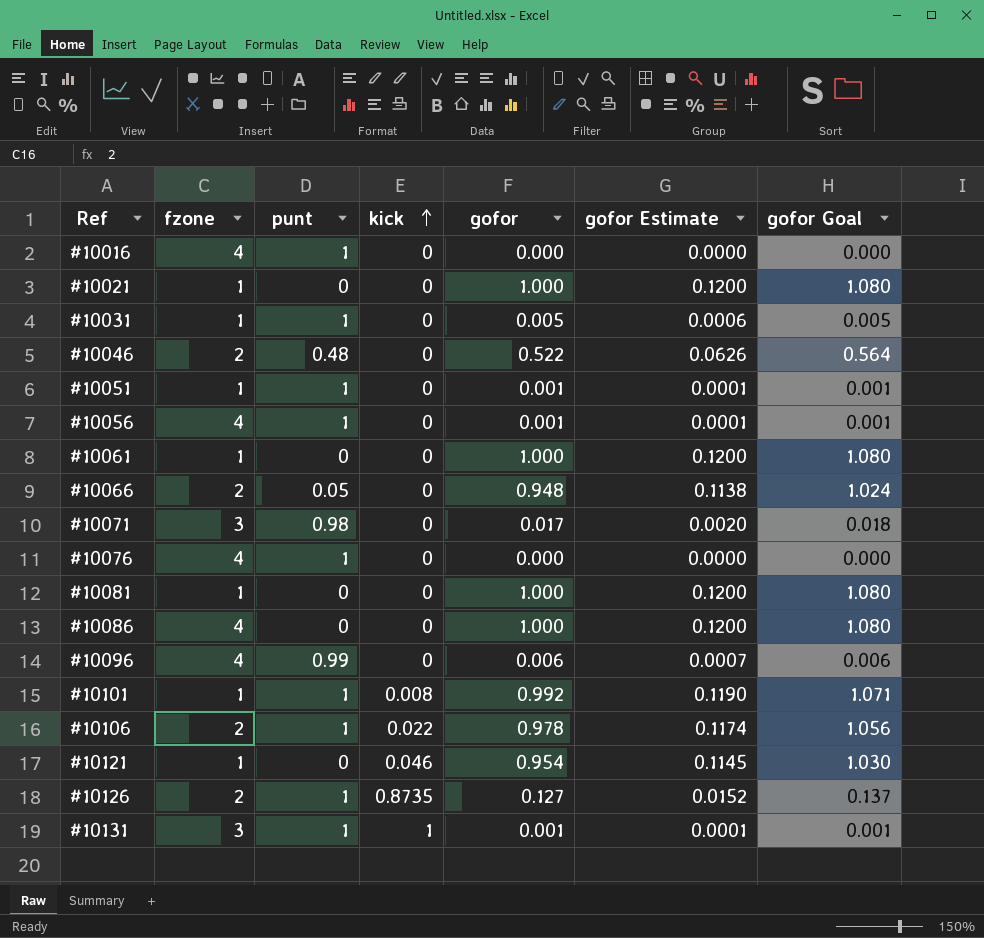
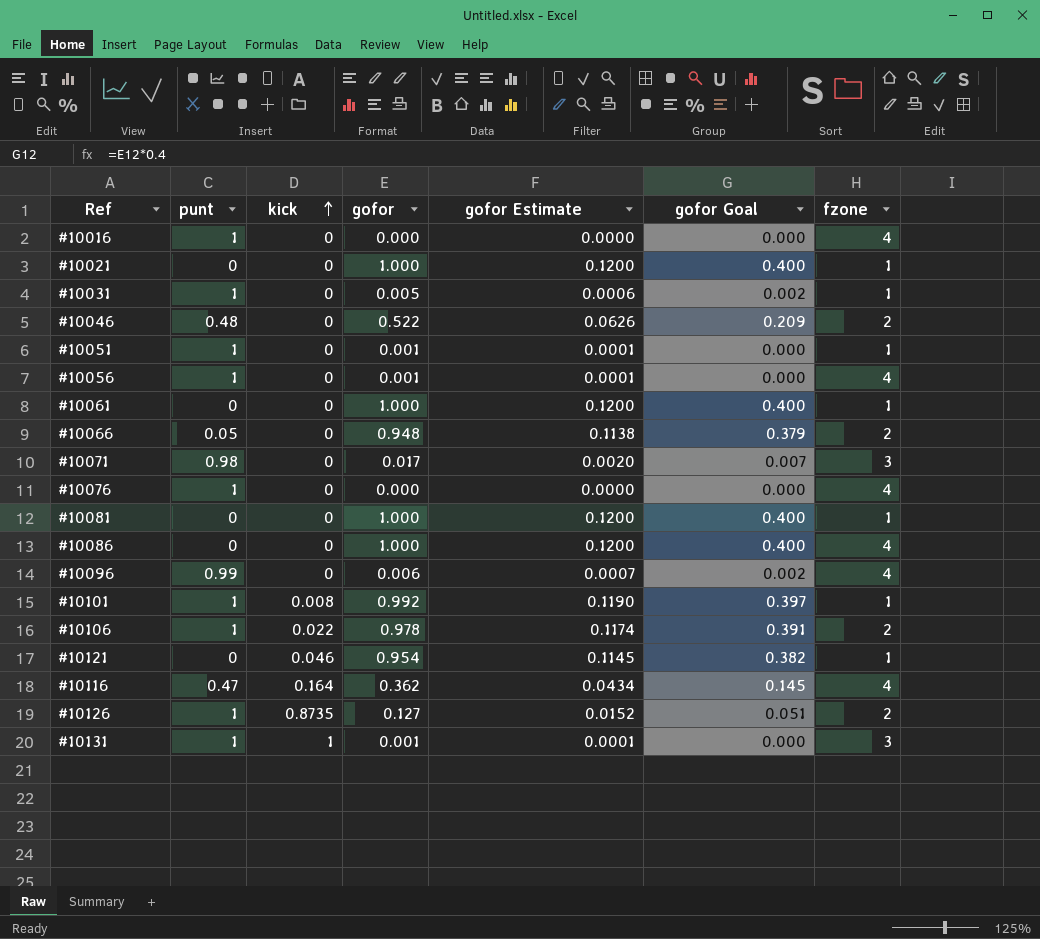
column gofor Goal | formula: [gofor] * 1.08 -> [gofor] * 0.4
column fzone | position: 2 -> 7
row #10116: none -> 0.47 | 0.164 | 0.362 | 0.0434 | 0.145 | 4

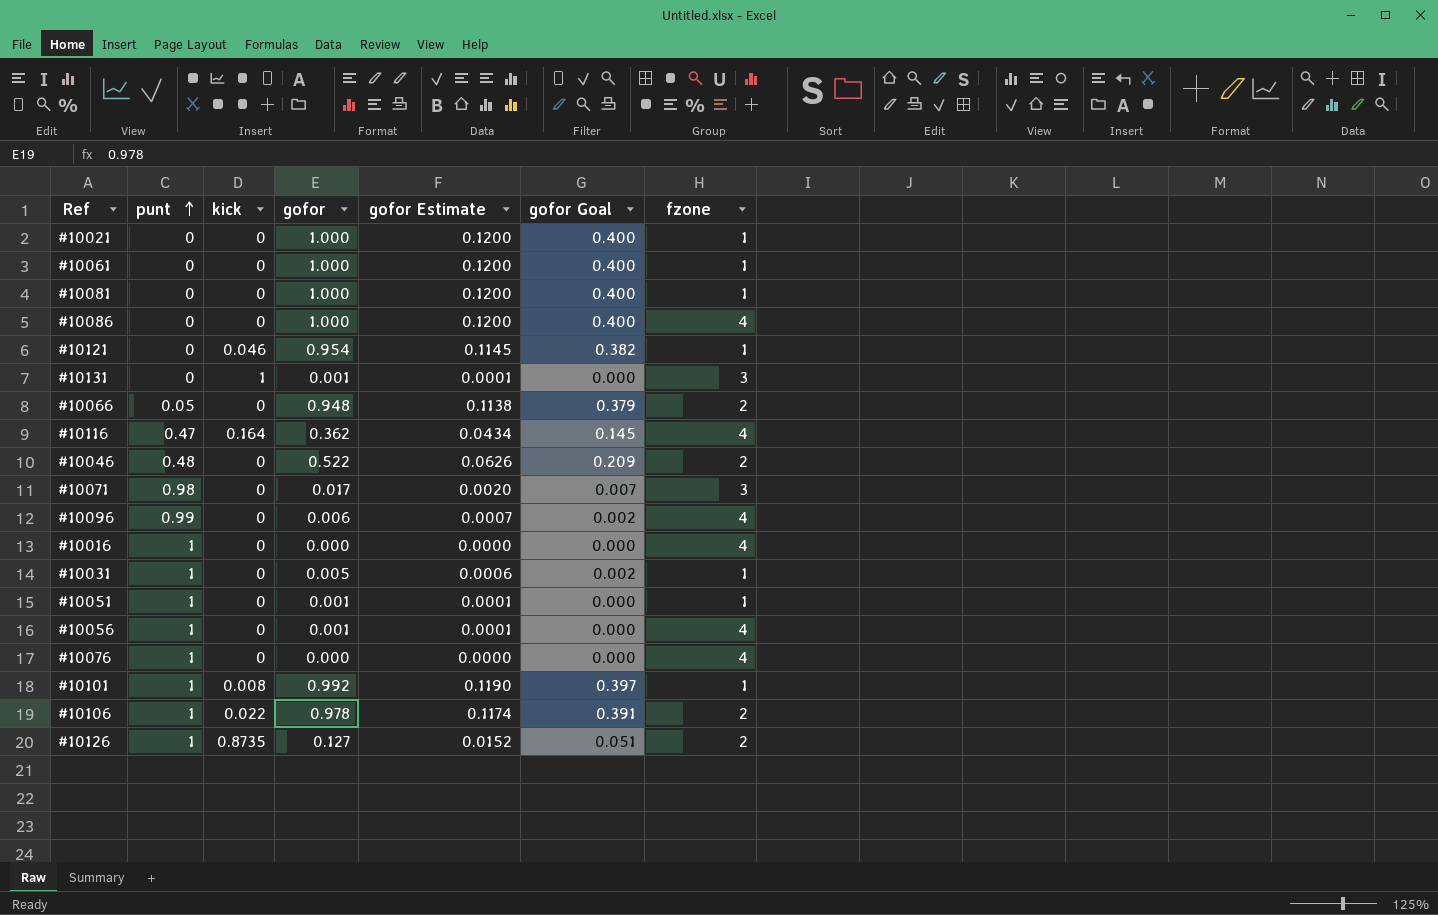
row order: kick ascending -> punt ascending
#10131 | punt: 1 -> 0

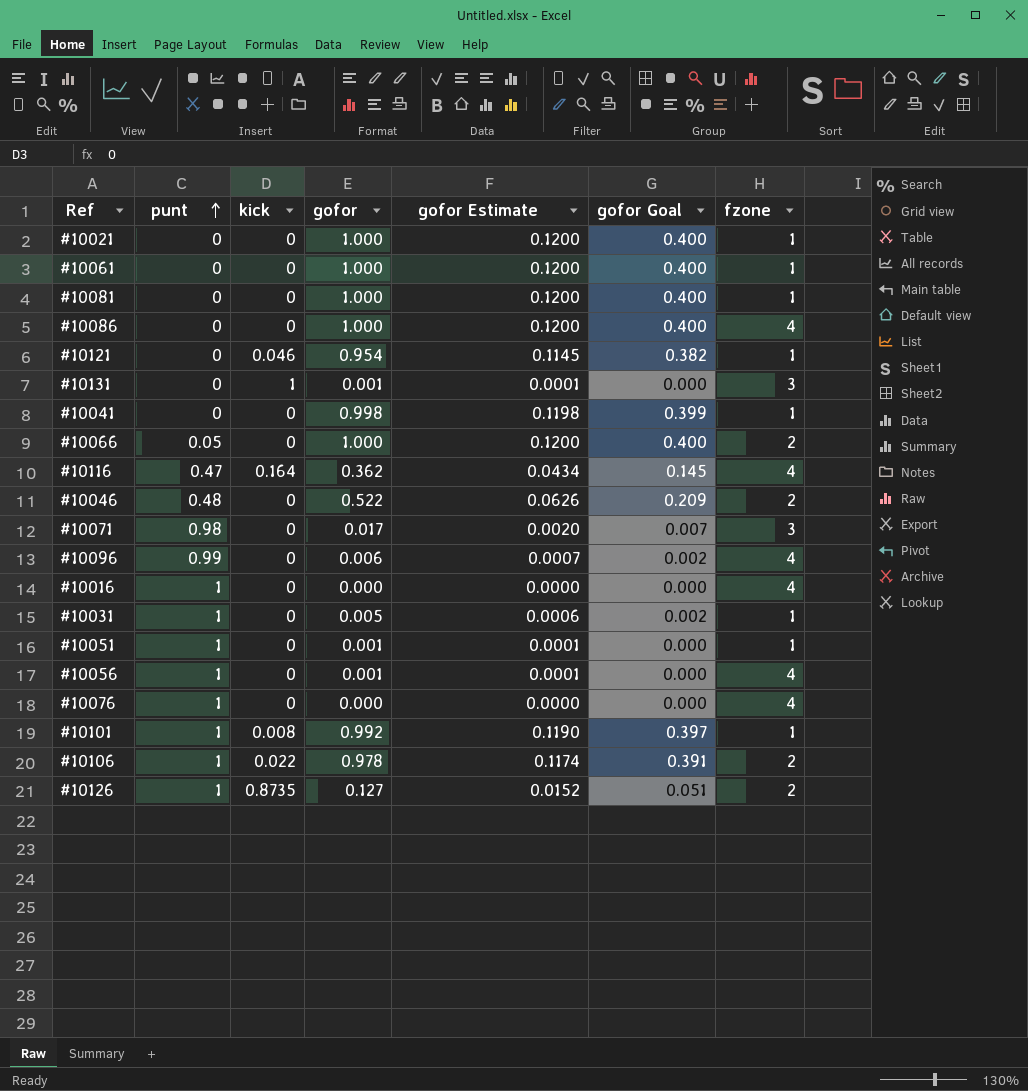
row #10041: none -> 0 | 0 | 0.998 | 0.1198 | 0.399 | 1
#10066 | gofor: 0.948 -> 1.000
#10066 | gofor Estimate: 0.1138 -> 0.1200
#10066 | gofor Goal: 0.379 -> 0.400

